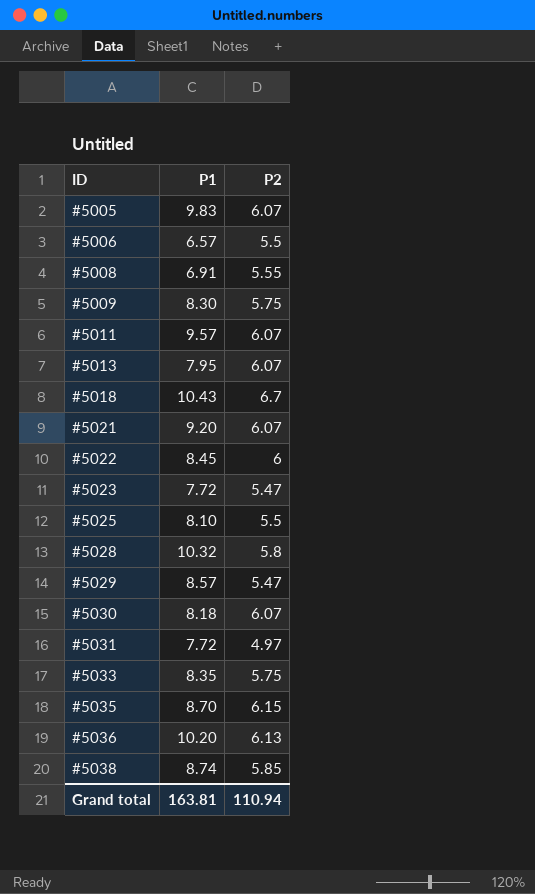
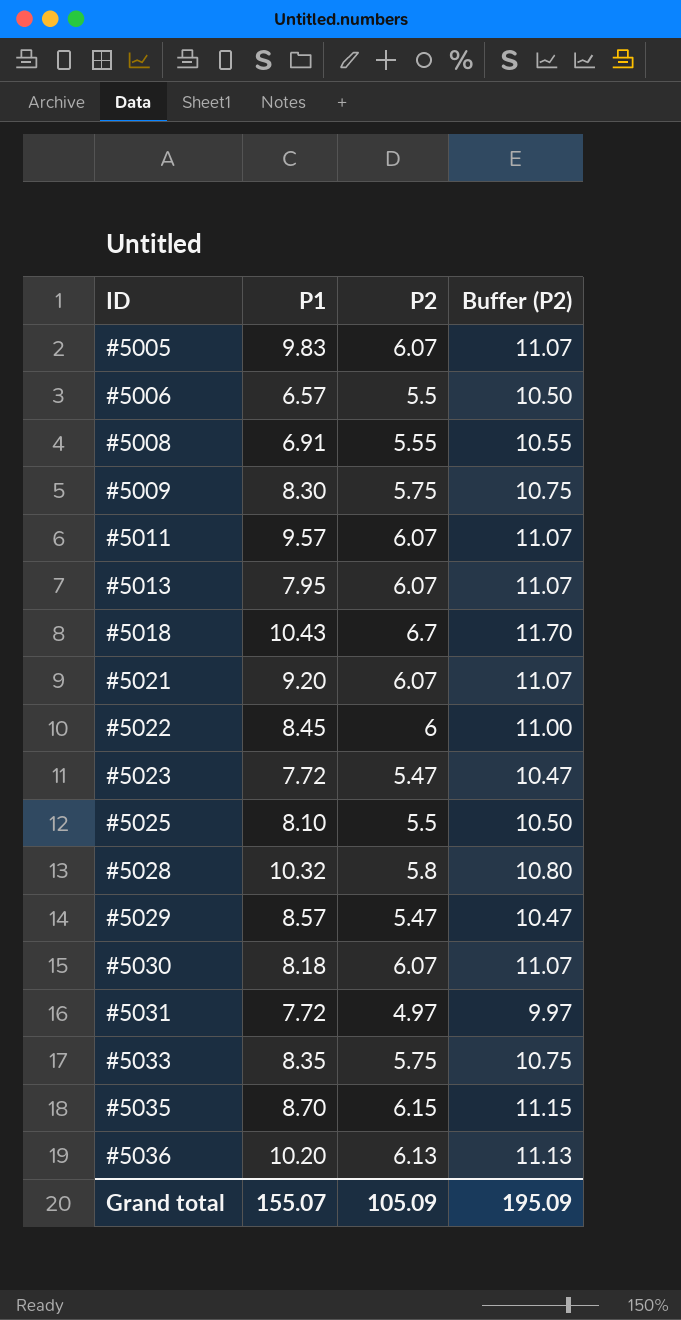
column Buffer (P2) | formula: none -> [P2] + 5
row #5038: 8.74 | 5.85 -> none
Grand total | P1: 163.81 -> 155.07
Grand total | P2: 110.94 -> 105.09

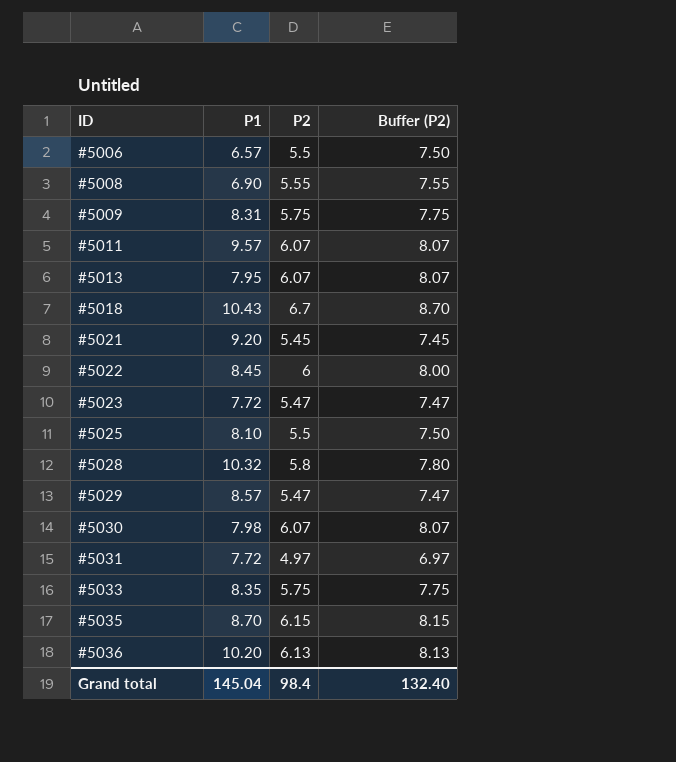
column Buffer (P2) | formula: [P2] + 5 -> [P2] + 2
row #5005: 9.83 | 6.07 | 11.07 -> none
#5008 | P1: 6.91 -> 6.90
#5009 | P1: 8.30 -> 8.31
#5021 | P2: 6.07 -> 5.45
#5030 | P1: 8.18 -> 7.98
Grand total | P1: 155.07 -> 145.04
Grand total | P2: 105.09 -> 98.4
Grand total | Buffer (P2): 195.09 -> 132.40

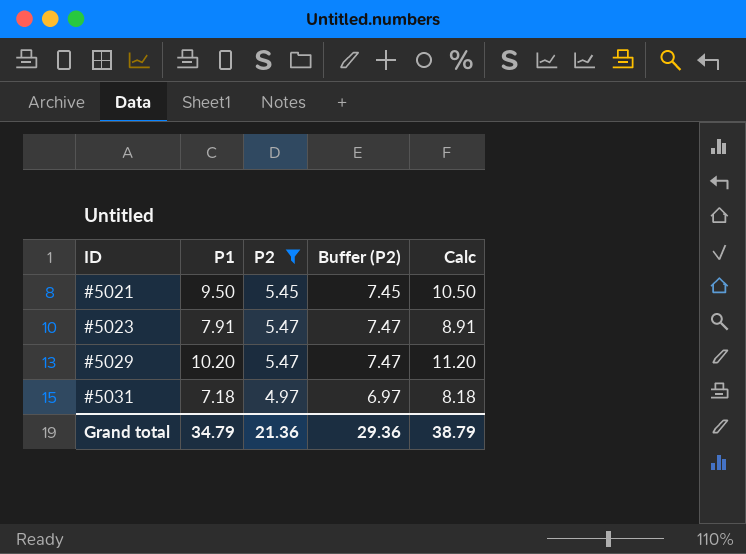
filter: none -> P2 <= 5.47
column Calc | formula: none -> [P1] + 1
#5021 | P1: 9.20 -> 9.50
#5023 | P1: 7.72 -> 7.91
#5029 | P1: 8.57 -> 10.20
#5031 | P1: 7.72 -> 7.18
Grand total | P1: 145.04 -> 34.79
Grand total | P2: 98.4 -> 21.36
Grand total | Buffer (P2): 132.40 -> 29.36

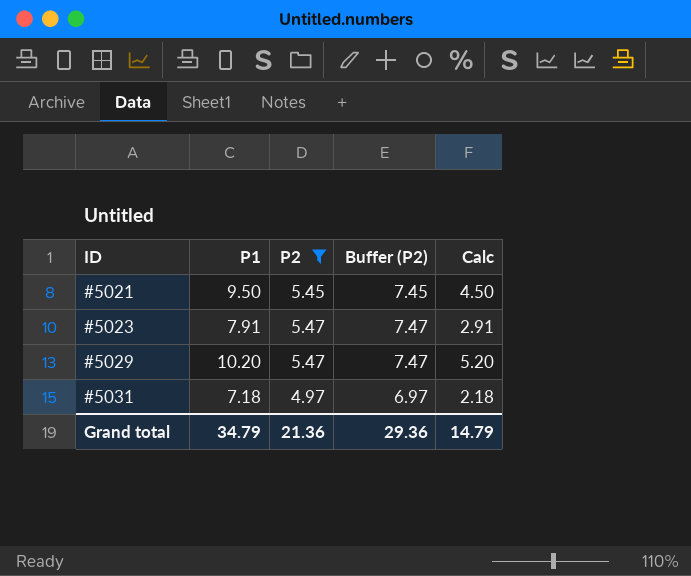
column Calc | formula: [P1] + 1 -> [P1] - 5
Grand total | Calc: 38.79 -> 14.79

